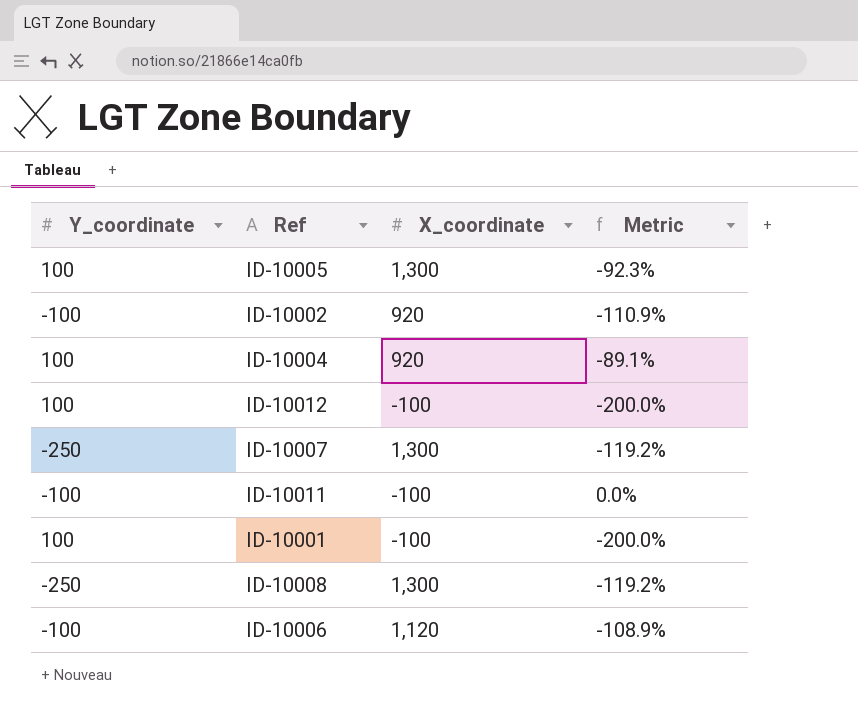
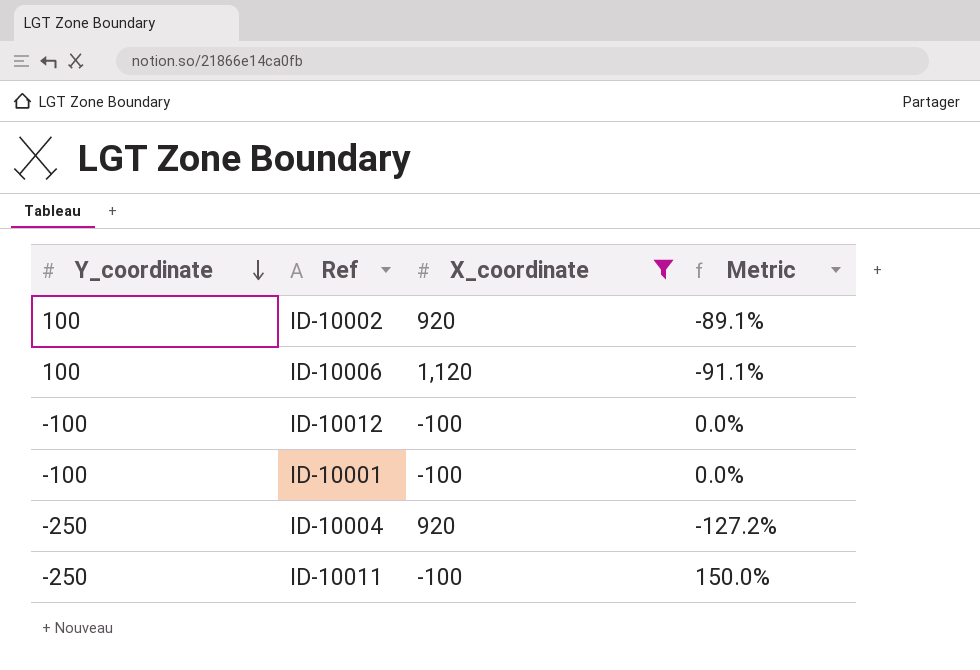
filter: none -> X_coordinate != 1,300
row order: none -> Y_coordinate descending
ID-10002 | Y_coordinate: -100 -> 100
ID-10002 | Metric: -110.9% -> -89.1%
ID-10006 | Y_coordinate: -100 -> 100
ID-10006 | Metric: -108.9% -> -91.1%
ID-10012 | Y_coordinate: 100 -> -100
ID-10012 | Metric: -200.0% -> 0.0%
ID-10001 | Y_coordinate: 100 -> -100
ID-10001 | Metric: -200.0% -> 0.0%
ID-10004 | Y_coordinate: 100 -> -250
ID-10004 | Metric: -89.1% -> -127.2%
ID-10011 | Y_coordinate: -100 -> -250
ID-10011 | Metric: 0.0% -> 150.0%

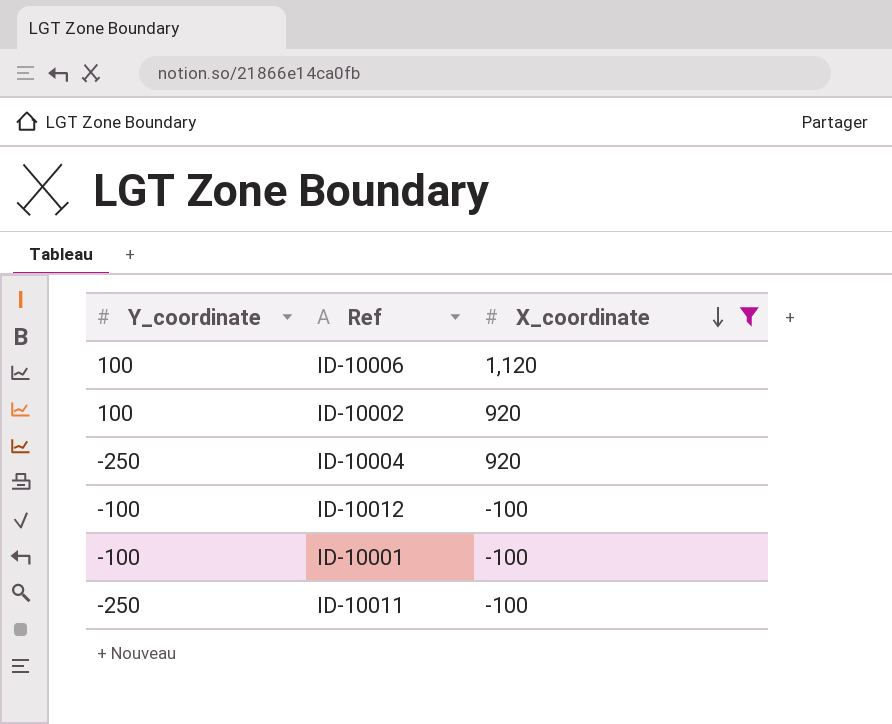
row order: Y_coordinate descending -> X_coordinate descending
column Metric | formula: ([Y_coordinate] - [X_coordinate]) / [X_coordinate] -> none

